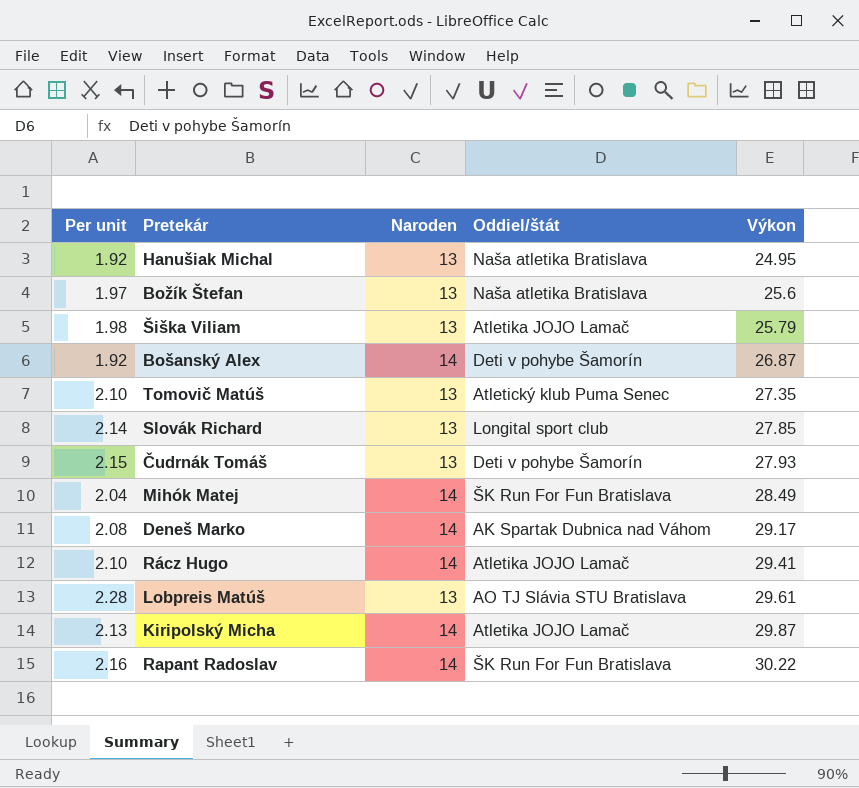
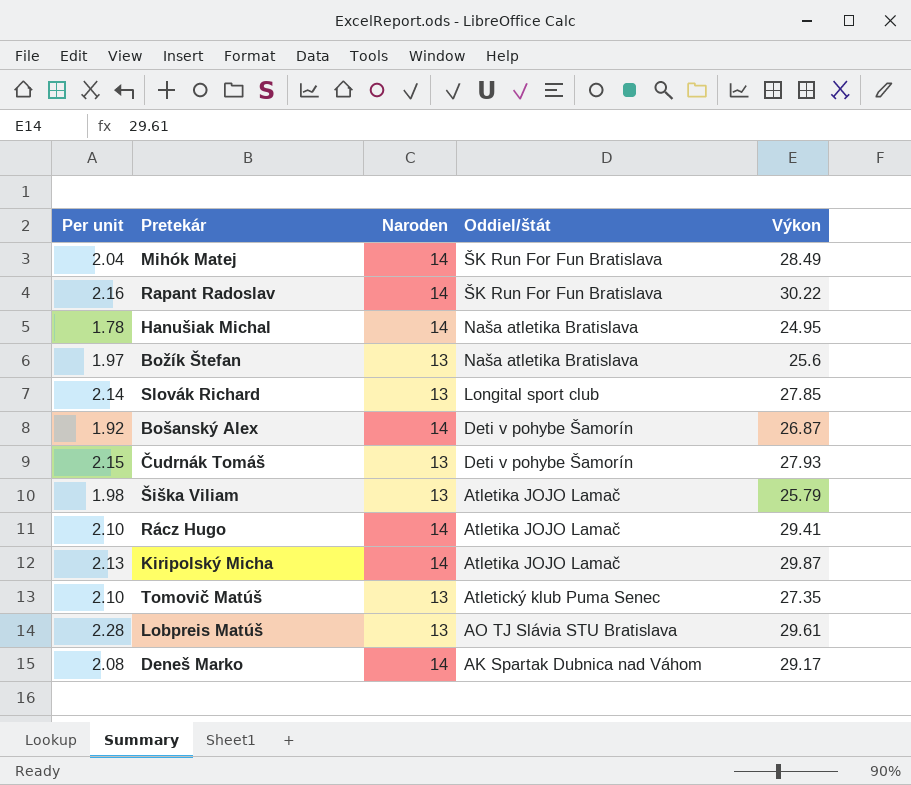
row order: Výkon ascending -> Oddiel/štát descending
Hanušiak Michal | Per unit: 1.92 -> 1.78
Hanušiak Michal | Naroden: 13 -> 14

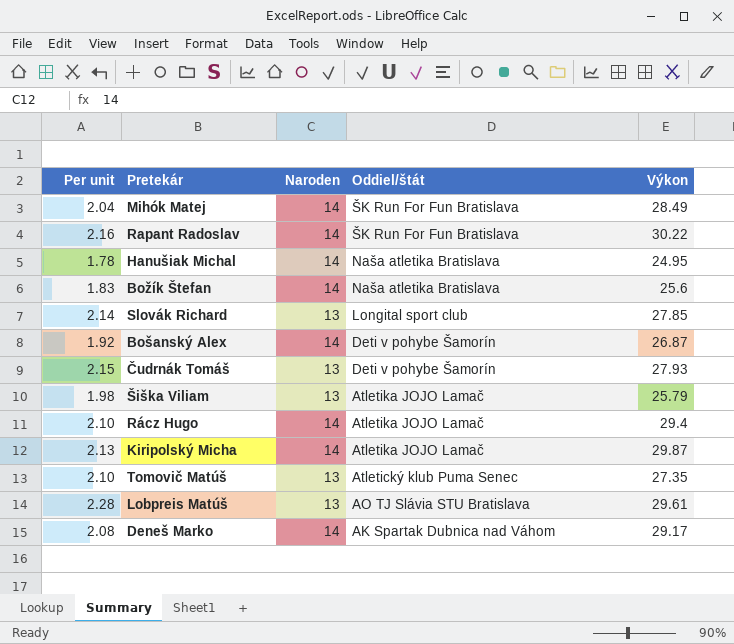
Božík Štefan | Per unit: 1.97 -> 1.83
Božík Štefan | Naroden: 13 -> 14
Rácz Hugo | Výkon: 29.41 -> 29.4

